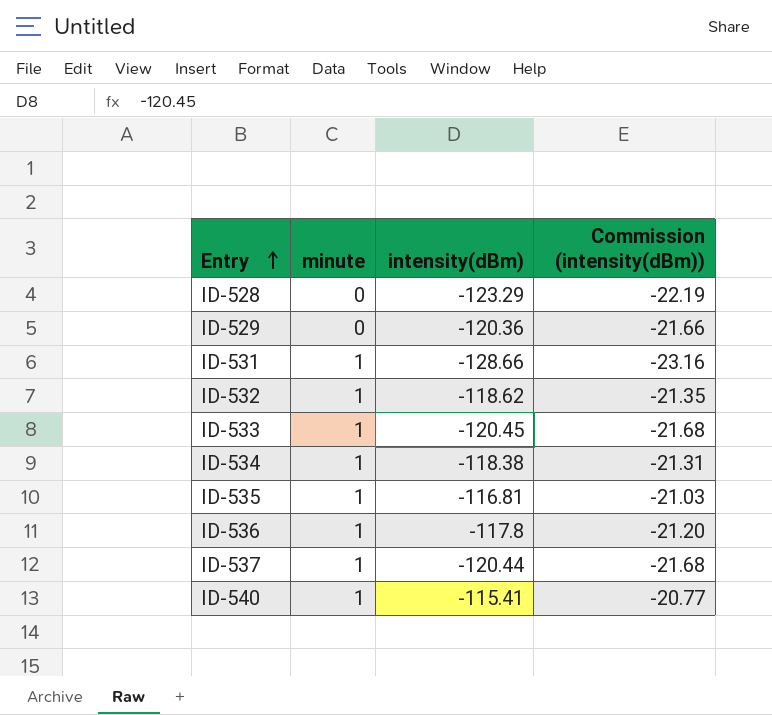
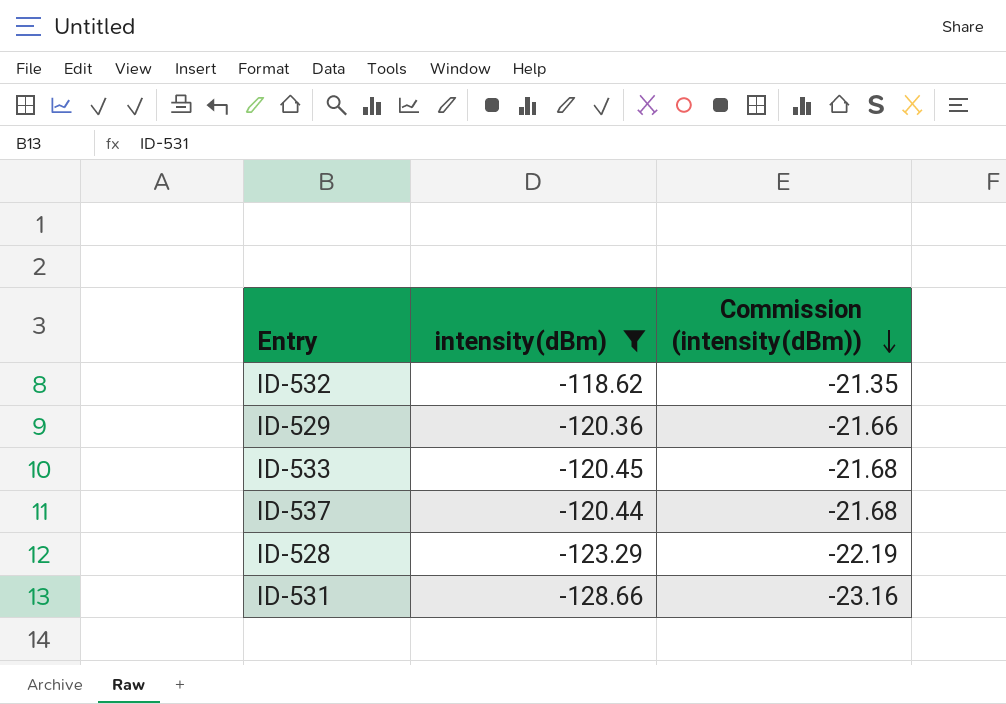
filter: none -> intensity(dBm) <= -118.62
row order: Entry ascending -> Commission (intensity(dBm)) descending
column minute | position: 2 -> none

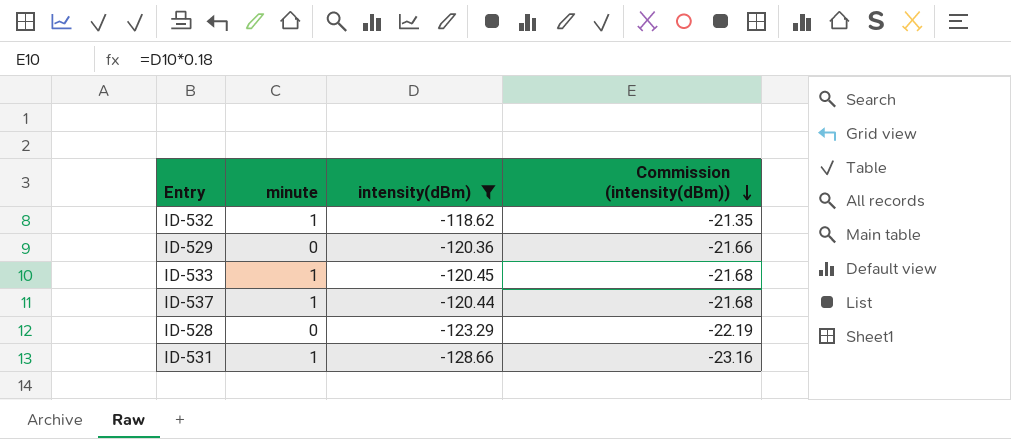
column minute | position: none -> 2

